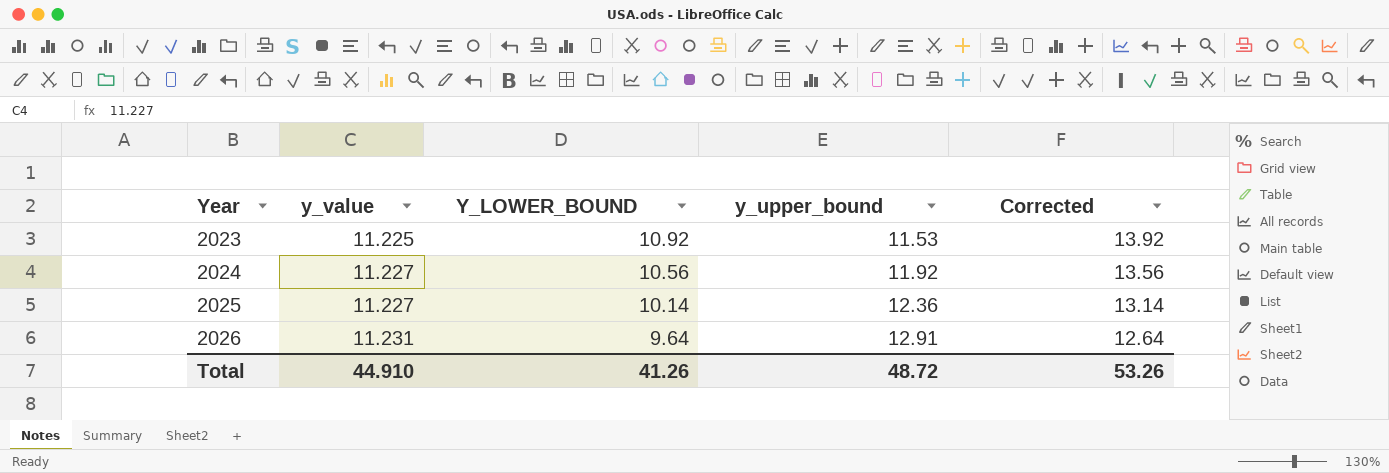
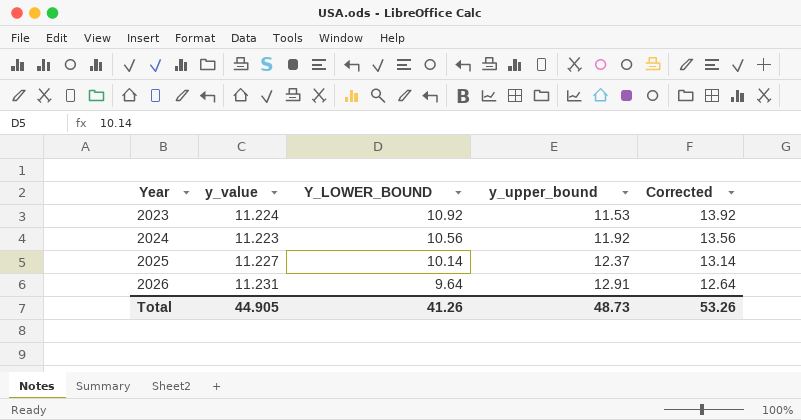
2023 | y_value: 11.225 -> 11.224
2024 | y_value: 11.227 -> 11.223
2025 | y_upper_bound: 12.36 -> 12.37
Total | y_value: 44.910 -> 44.905
Total | y_upper_bound: 48.72 -> 48.73

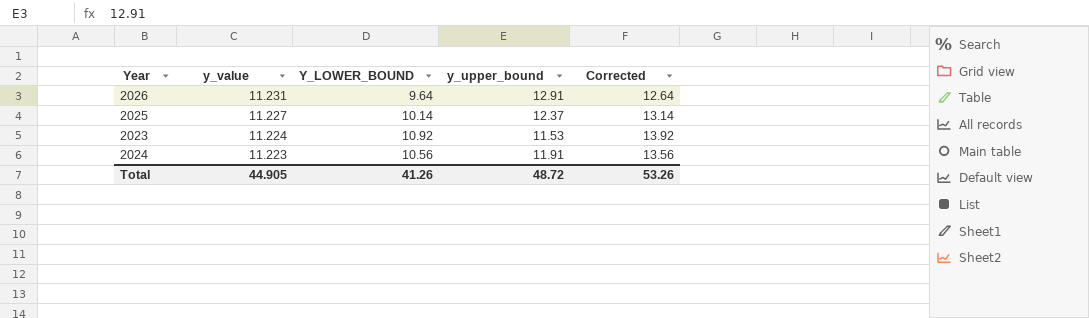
row order: Year ascending -> y_value descending
2024 | y_upper_bound: 11.92 -> 11.91
Total | y_upper_bound: 48.73 -> 48.72

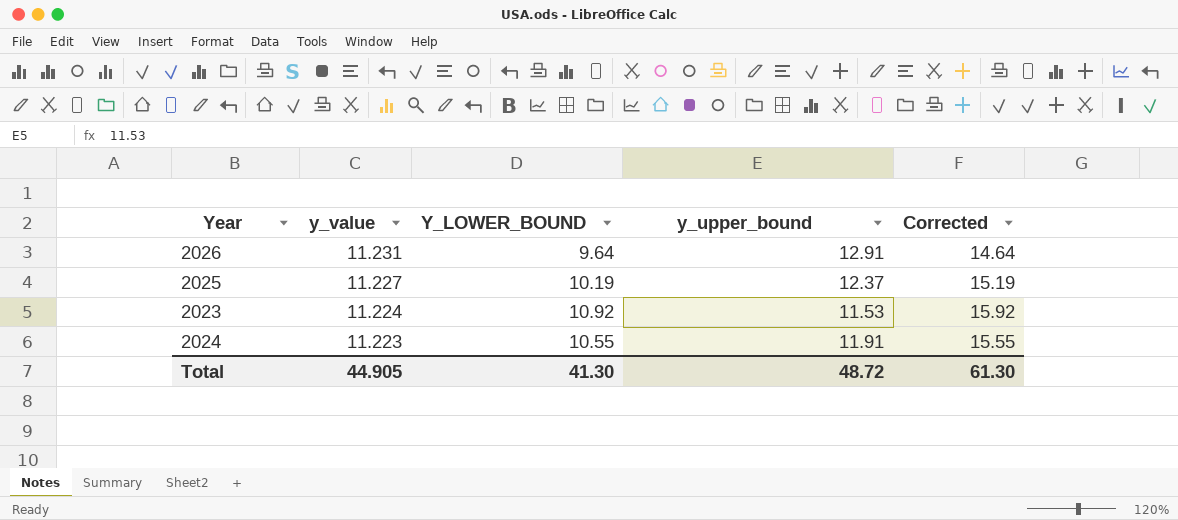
column Corrected | formula: [Y_LOWER_BOUND] + 3 -> [Y_LOWER_BOUND] + 5
2025 | Y_LOWER_BOUND: 10.14 -> 10.19
2024 | Y_LOWER_BOUND: 10.56 -> 10.55
Total | Y_LOWER_BOUND: 41.26 -> 41.30
Total | Corrected: 53.26 -> 61.30

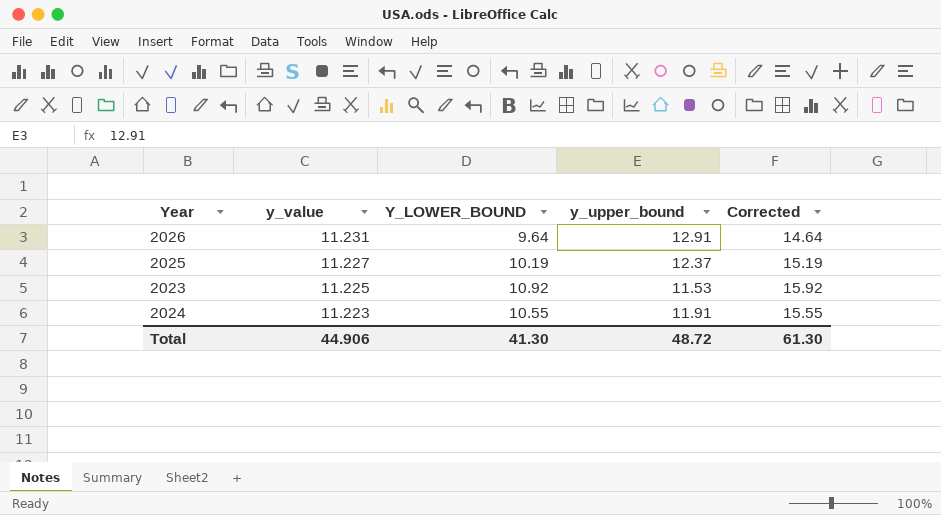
2023 | y_value: 11.224 -> 11.225
Total | y_value: 44.905 -> 44.906

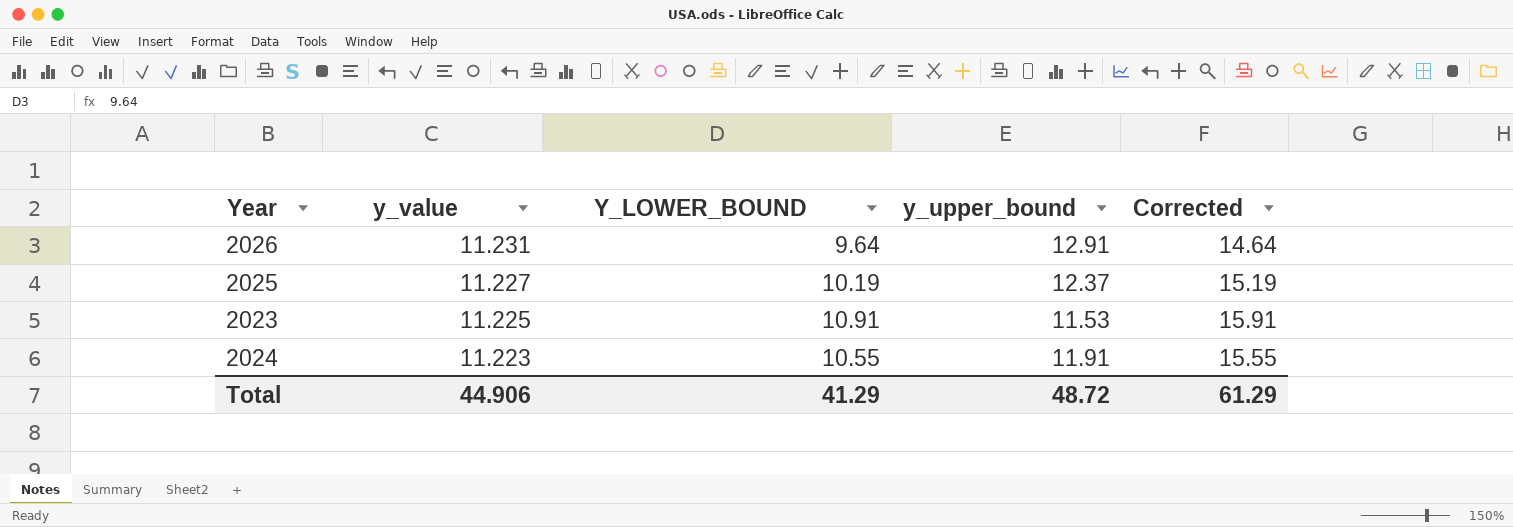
2023 | Y_LOWER_BOUND: 10.92 -> 10.91
2023 | Corrected: 15.92 -> 15.91
Total | Y_LOWER_BOUND: 41.30 -> 41.29
Total | Corrected: 61.30 -> 61.29

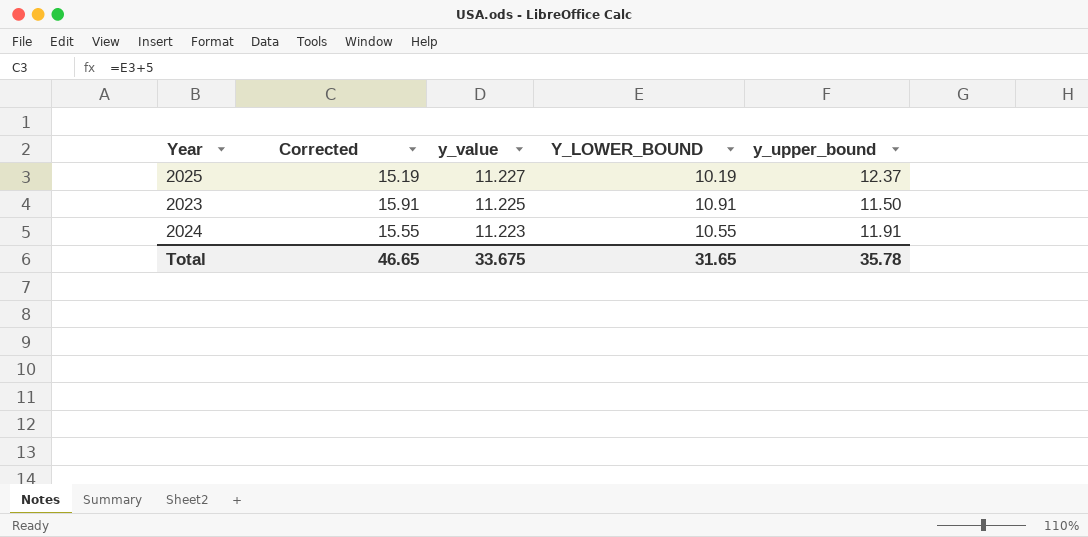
column Corrected | position: 5 -> 2
row 2026: 11.231 | 9.64 | 12.91 | 14.64 -> none
2023 | y_upper_bound: 11.53 -> 11.50
Total | Corrected: 61.29 -> 46.65
Total | y_value: 44.906 -> 33.675
Total | Y_LOWER_BOUND: 41.29 -> 31.65
Total | y_upper_bound: 48.72 -> 35.78

